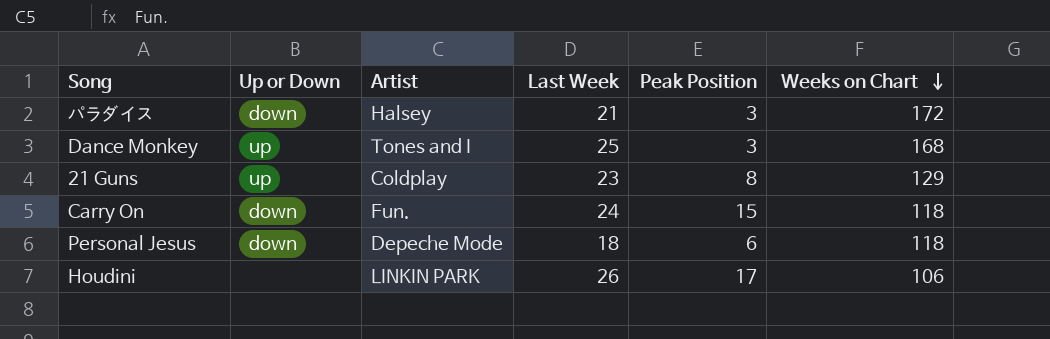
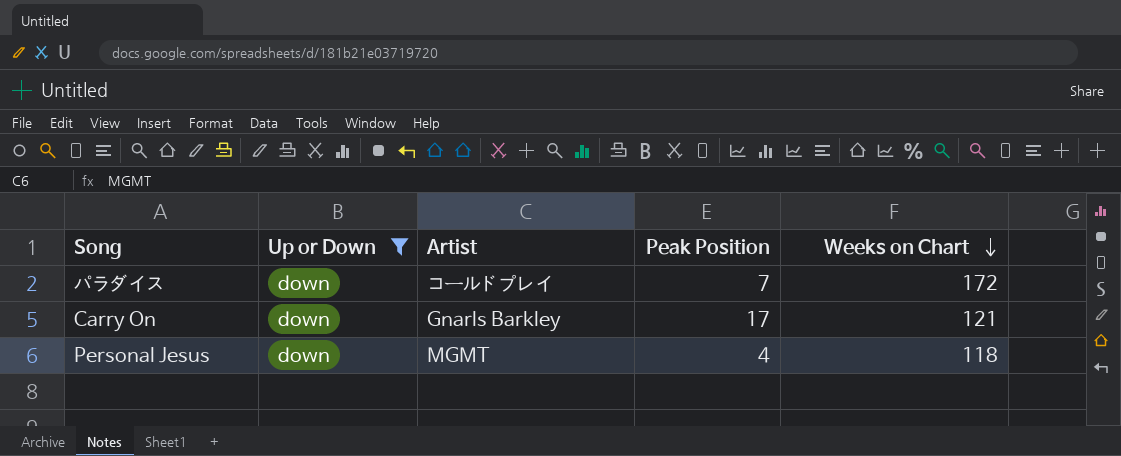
filter: none -> Up or Down = down
column Last Week | position: 4 -> none
パラダイス | Artist: Halsey -> コールドプレイ
パラダイス | Peak Position: 3 -> 7
Carry On | Artist: Fun. -> Gnarls Barkley
Carry On | Peak Position: 15 -> 17
Carry On | Weeks on Chart: 118 -> 121
Personal Jesus | Artist: Depeche Mode -> MGMT
Personal Jesus | Peak Position: 6 -> 4

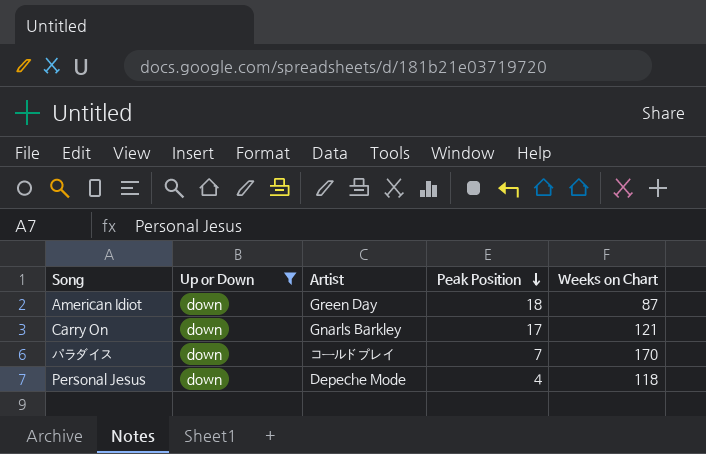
row order: Weeks on Chart descending -> Peak Position descending
row American Idiot: none -> down | Green Day | 18 | 87
パラダイス | Weeks on Chart: 172 -> 170
Personal Jesus | Artist: MGMT -> Depeche Mode

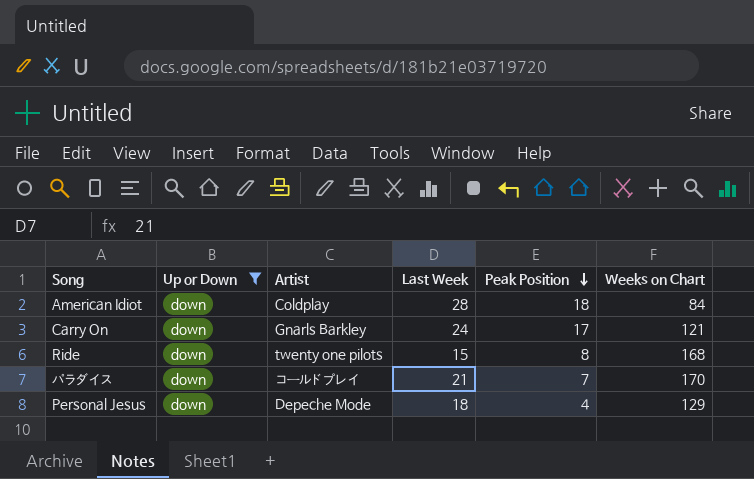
column Last Week | position: none -> 4
American Idiot | Artist: Green Day -> Coldplay
American Idiot | Weeks on Chart: 87 -> 84
row Ride: none -> down | twenty one pilots | 15 | 8 | 168
Personal Jesus | Weeks on Chart: 118 -> 129

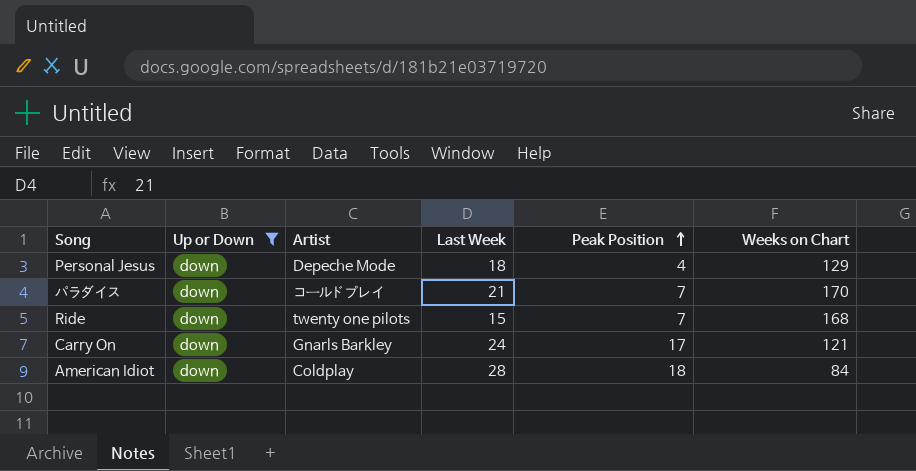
row order: Peak Position descending -> Peak Position ascending
Ride | Peak Position: 8 -> 7

